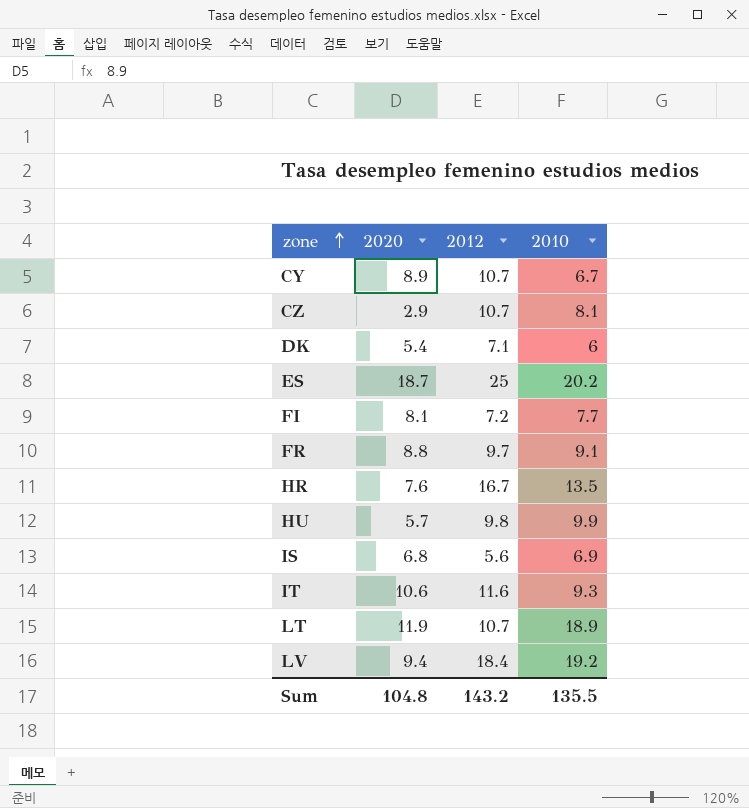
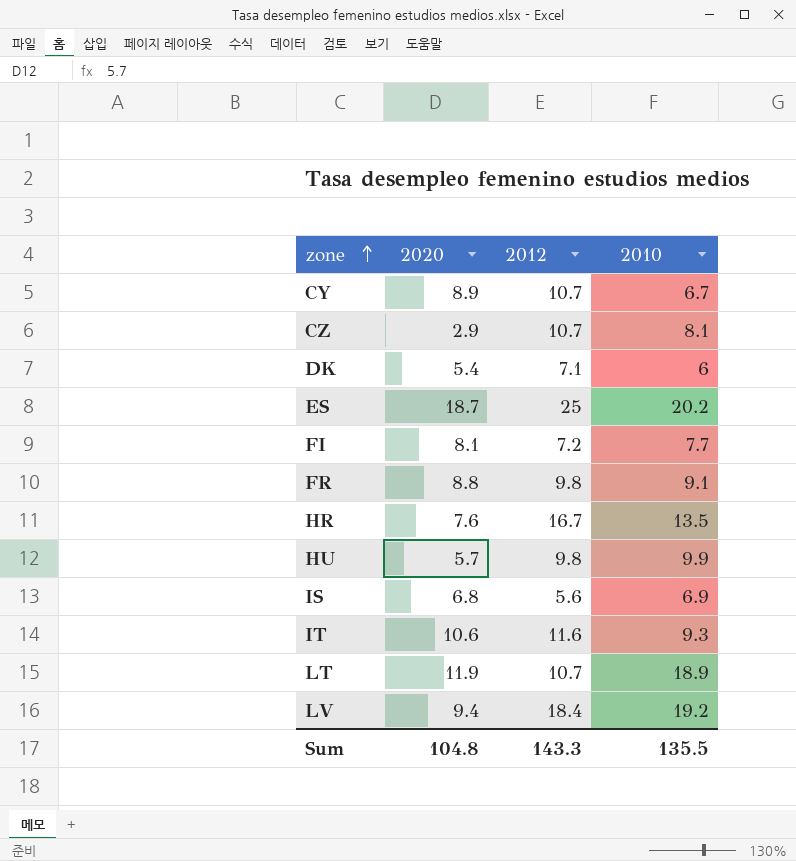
FR | 2012: 9.7 -> 9.8
Sum | 2012: 143.2 -> 143.3

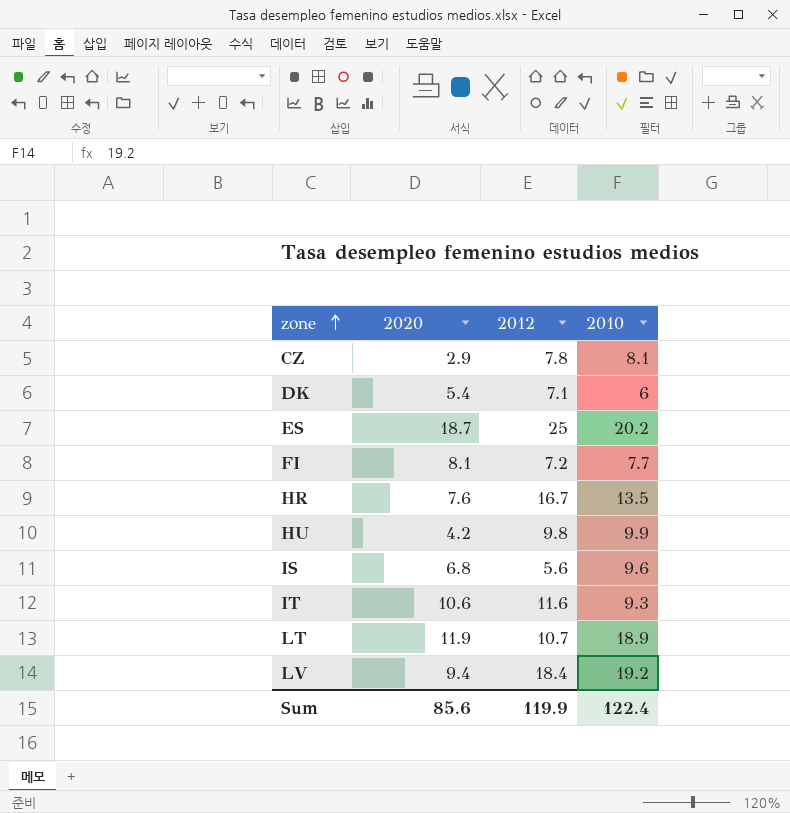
row CY: 8.9 | 10.7 | 6.7 -> none
row FR: 8.8 | 9.8 | 9.1 -> none
CZ | 2012: 10.7 -> 7.8
HU | 2020: 5.7 -> 4.2
IS | 2010: 6.9 -> 9.6
Sum | 2020: 104.8 -> 85.6
Sum | 2012: 143.3 -> 119.9
Sum | 2010: 135.5 -> 122.4

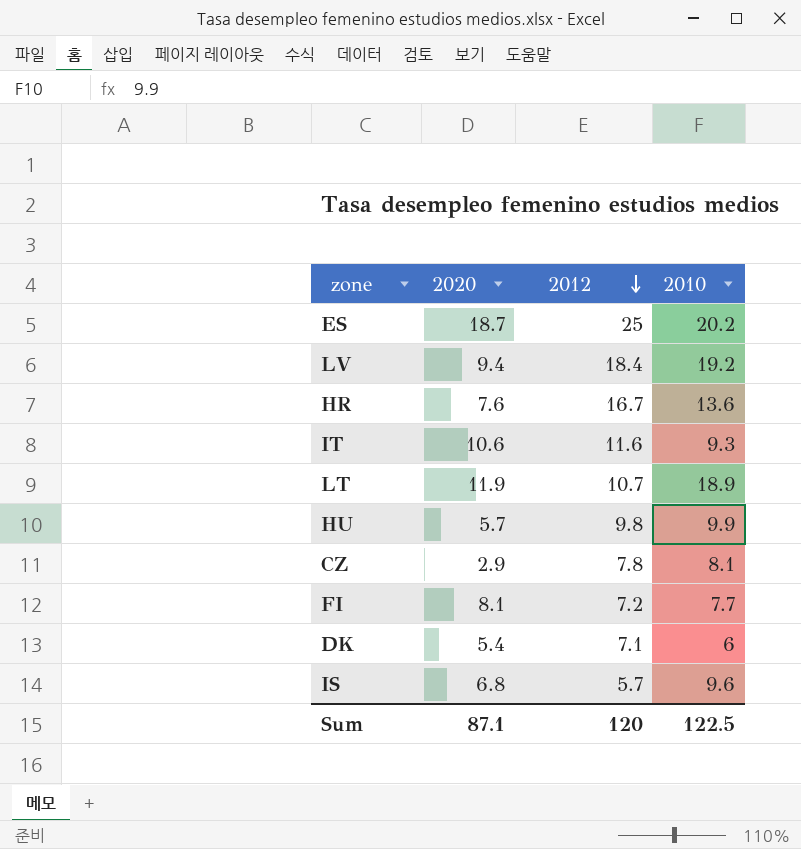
row order: zone ascending -> 2012 descending
HR | 2010: 13.5 -> 13.6
HU | 2020: 4.2 -> 5.7
IS | 2012: 5.6 -> 5.7
Sum | 2020: 85.6 -> 87.1
Sum | 2012: 119.9 -> 120
Sum | 2010: 122.4 -> 122.5

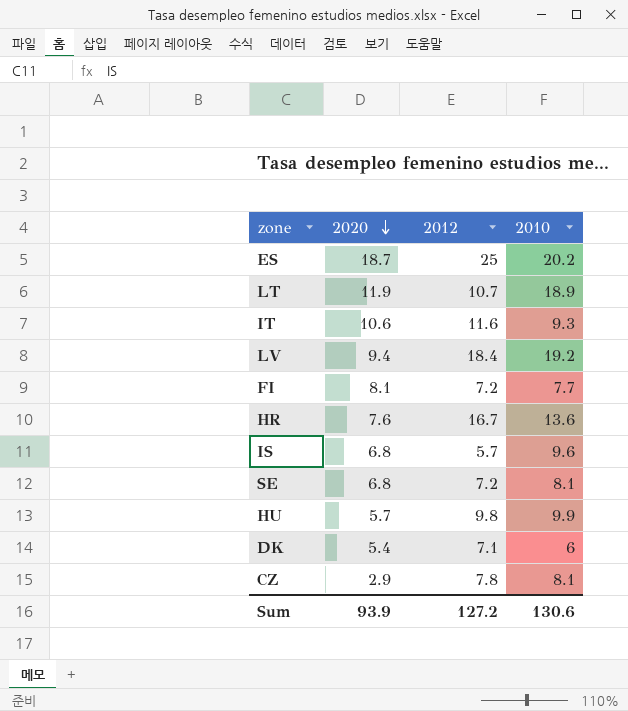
row order: 2012 descending -> 2020 descending
row SE: none -> 6.8 | 7.2 | 8.1
Sum | 2020: 87.1 -> 93.9
Sum | 2012: 120 -> 127.2
Sum | 2010: 122.5 -> 130.6

